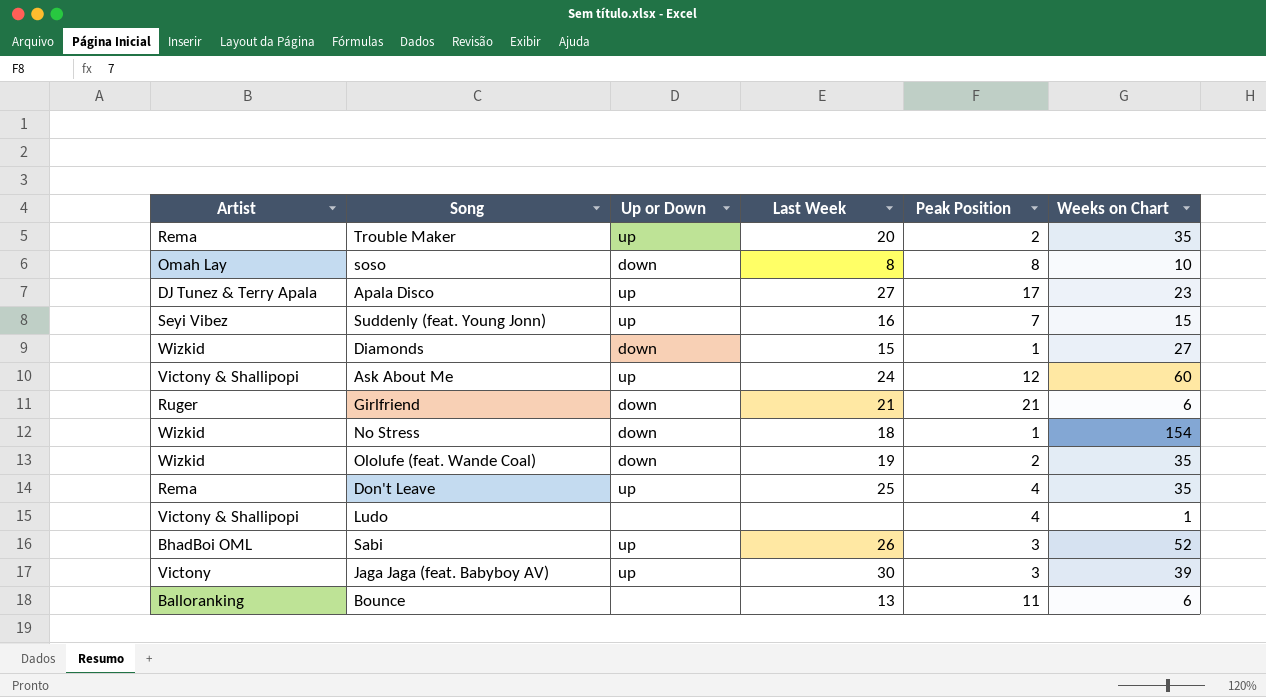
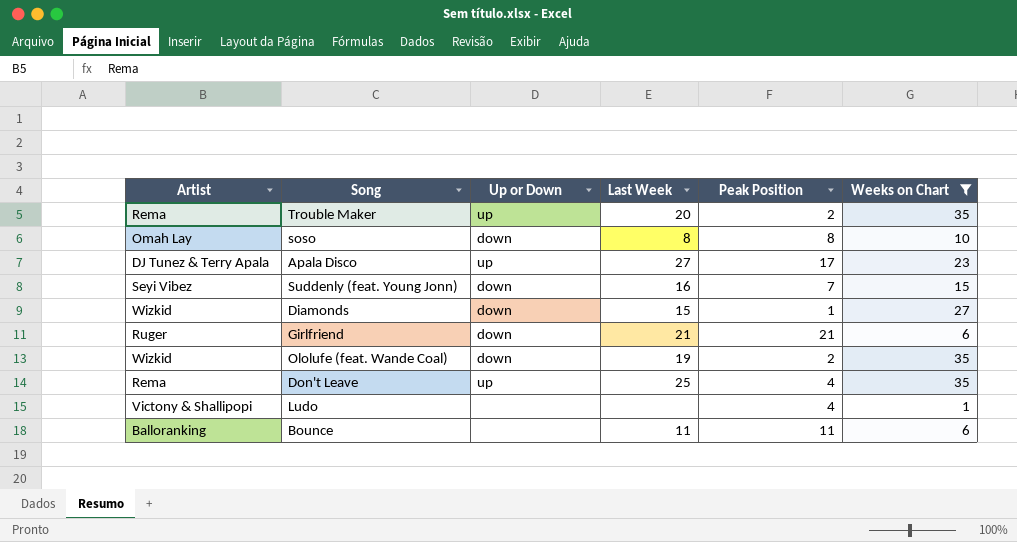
filter: none -> Weeks on Chart <= 35
Suddenly (feat. Young Jonn) | Up or Down: up -> down
Bounce | Last Week: 13 -> 11

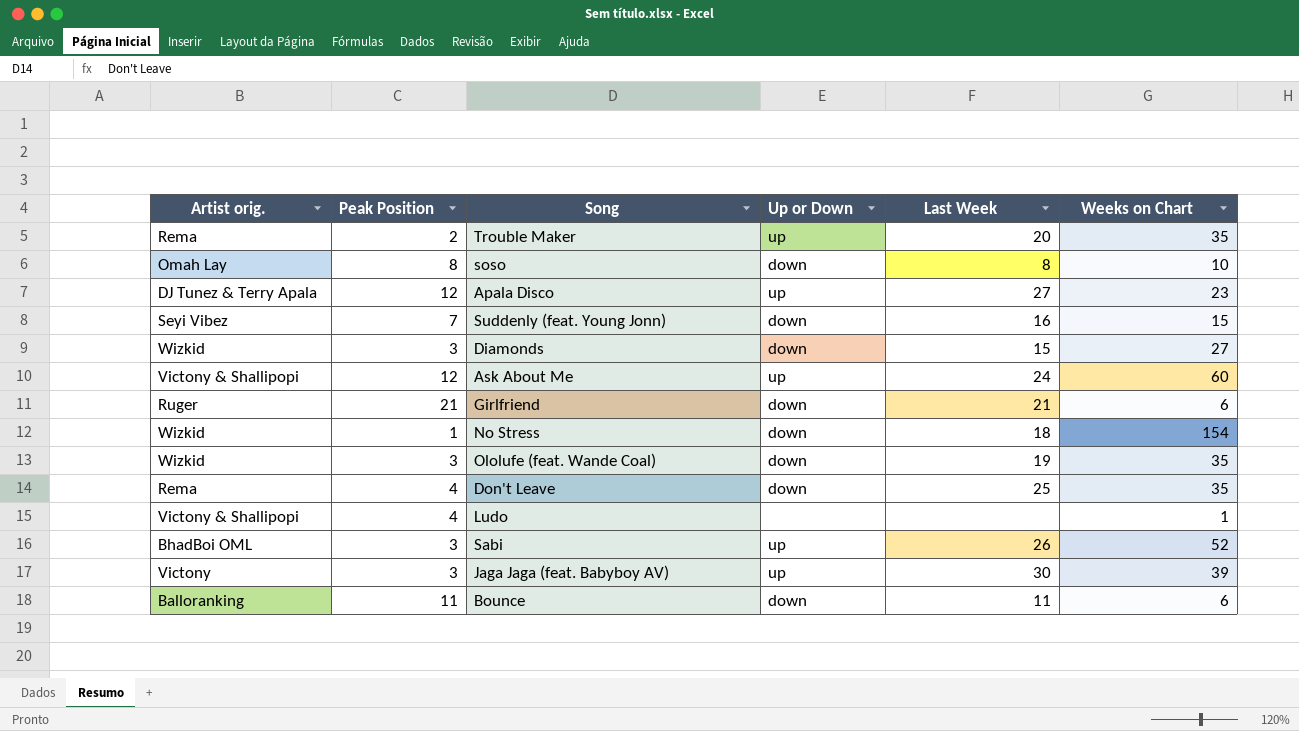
filter: Weeks on Chart <= 35 -> none
column name: Artist -> Artist orig.
column Peak Position | position: 5 -> 2
Apala Disco | Peak Position: 17 -> 12
Diamonds | Peak Position: 1 -> 3
Ololufe (feat. Wande Coal) | Peak Position: 2 -> 3
Don't Leave | Up or Down: up -> down
Bounce | Up or Down: none -> down

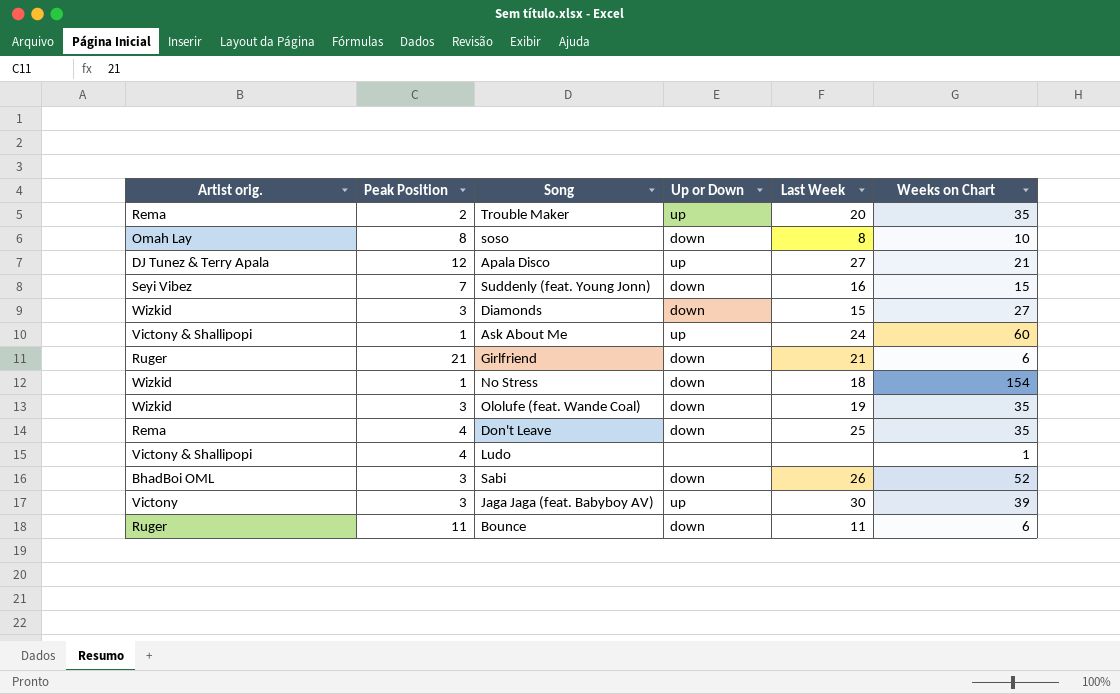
Apala Disco | Weeks on Chart: 23 -> 21
Ask About Me | Peak Position: 12 -> 1
Sabi | Up or Down: up -> down
Bounce | Artist orig.: Balloranking -> Ruger

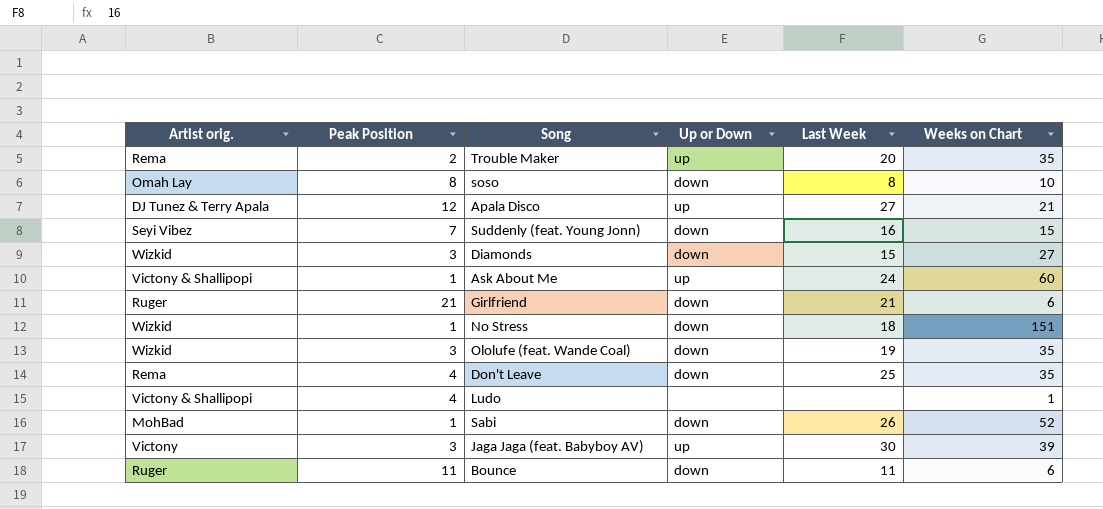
No Stress | Weeks on Chart: 154 -> 151
Sabi | Artist orig.: BhadBoi OML -> MohBad
Sabi | Peak Position: 3 -> 1

